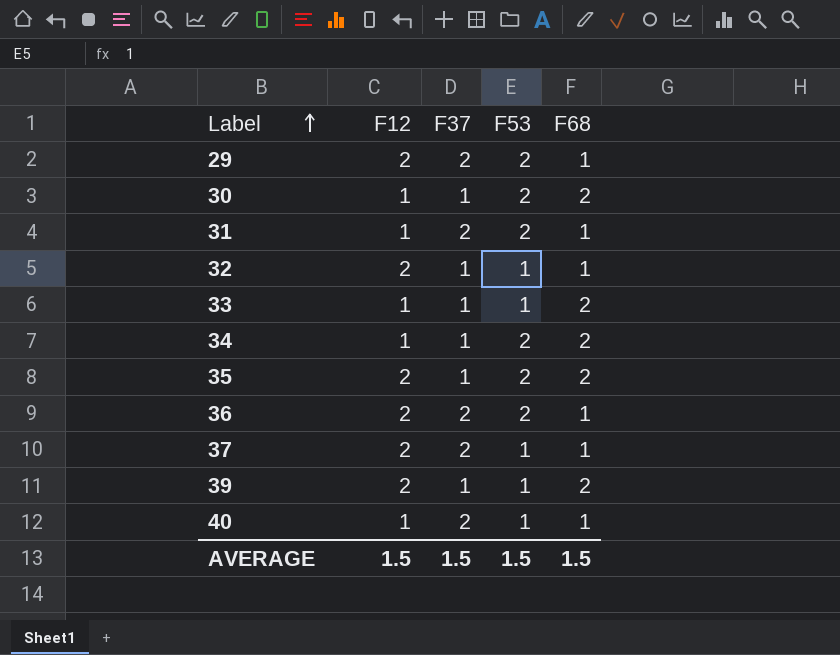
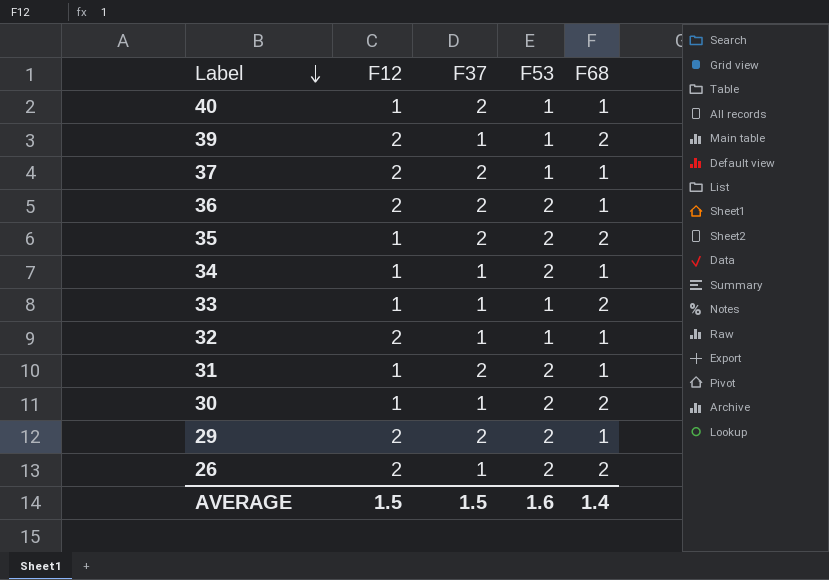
row order: Label ascending -> Label descending
35 | F12: 2 -> 1
35 | F37: 1 -> 2
34 | F68: 2 -> 1
row 26: none -> 2 | 1 | 2 | 2
AVERAGE | F53: 1.5 -> 1.6
AVERAGE | F68: 1.5 -> 1.4

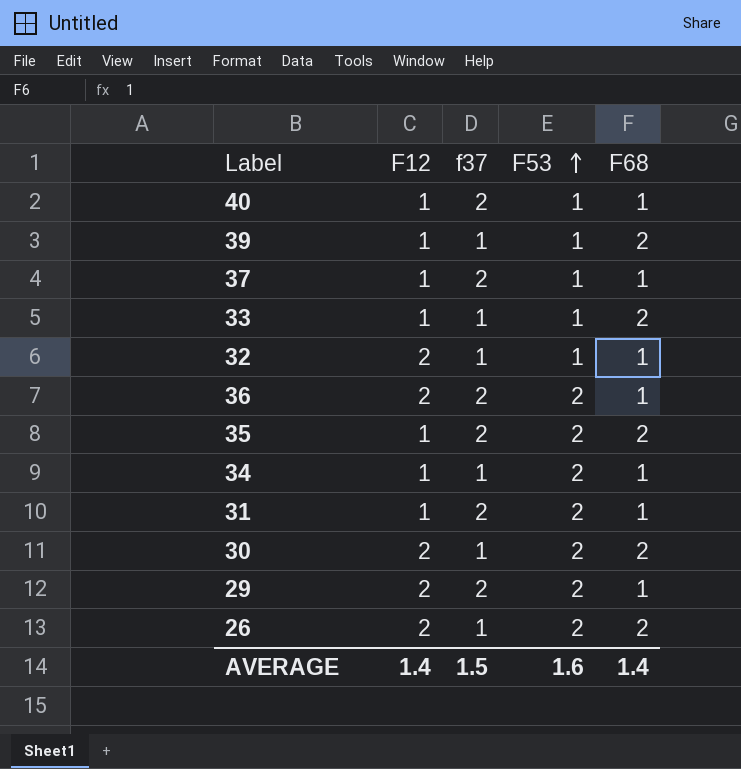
row order: Label descending -> F53 ascending
column name: F37 -> f37
39 | F12: 2 -> 1
37 | F12: 2 -> 1
30 | F12: 1 -> 2
AVERAGE | F12: 1.5 -> 1.4

